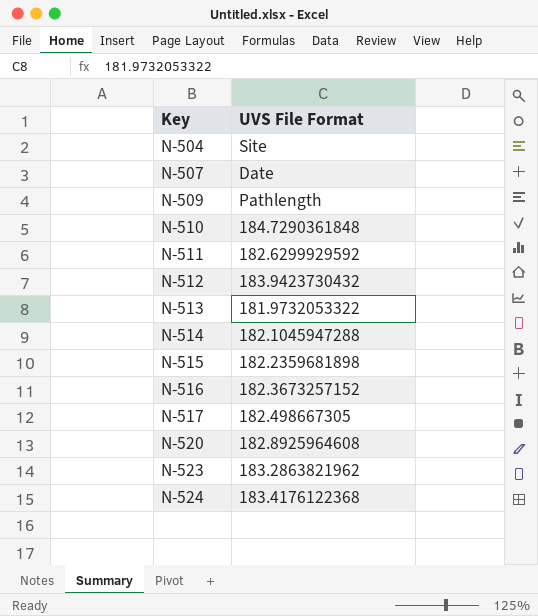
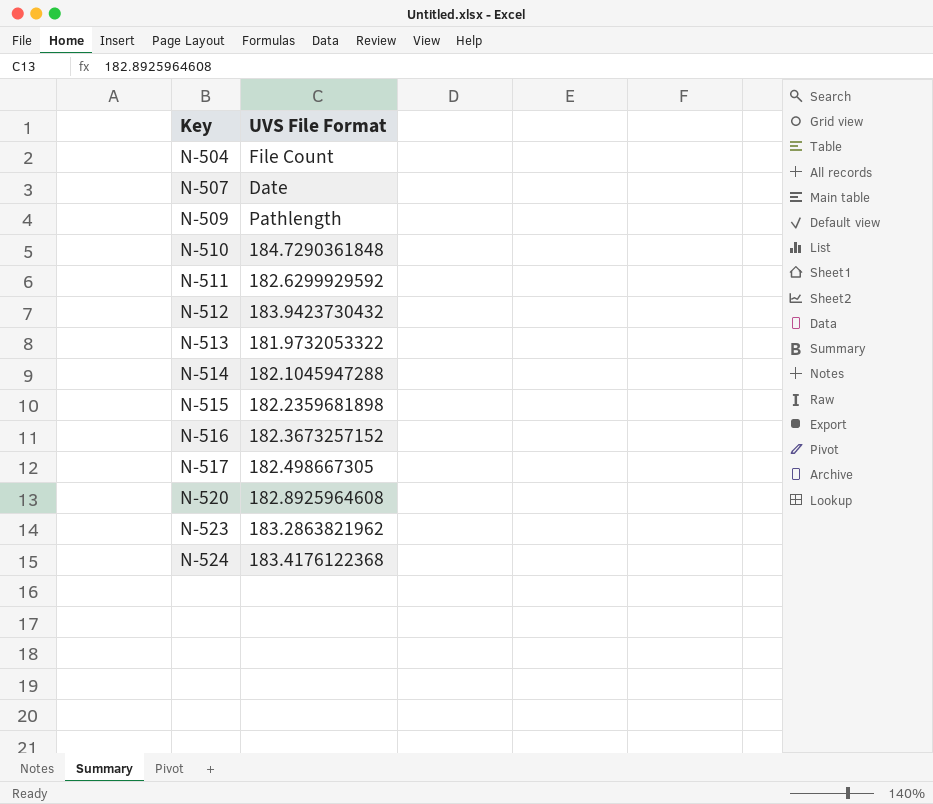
N-504 | UVS File Format: Site -> File Count

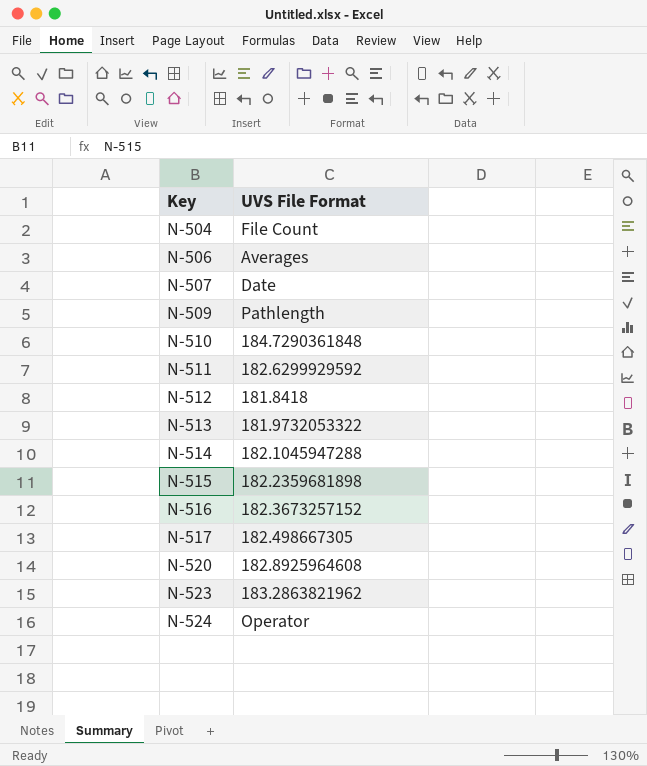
row N-506: none -> Averages
N-512 | UVS File Format: 183.9423730432 -> 181.8418
N-524 | UVS File Format: 183.4176122368 -> Operator

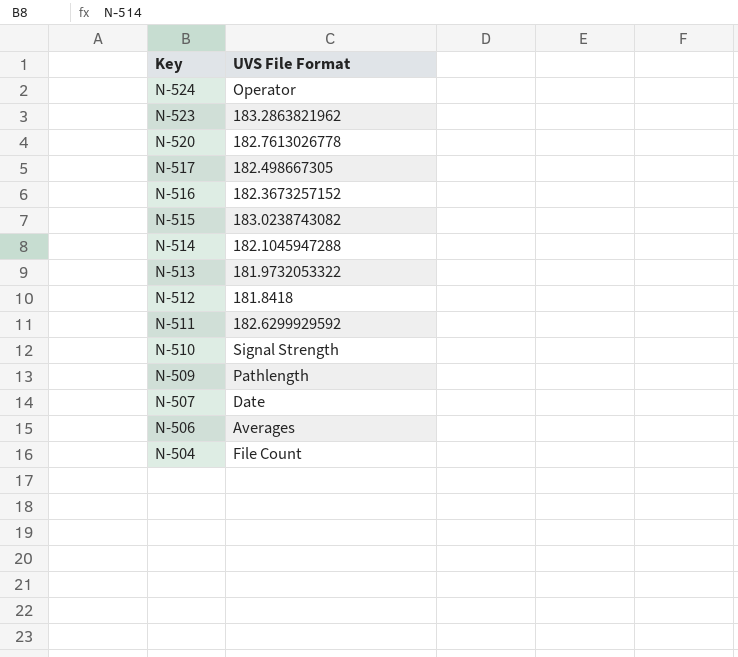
row order: Key ascending -> Key descending
N-520 | UVS File Format: 182.8925964608 -> 182.7613026778
N-515 | UVS File Format: 182.2359681898 -> 183.0238743082
N-510 | UVS File Format: 184.7290361848 -> Signal Strength

